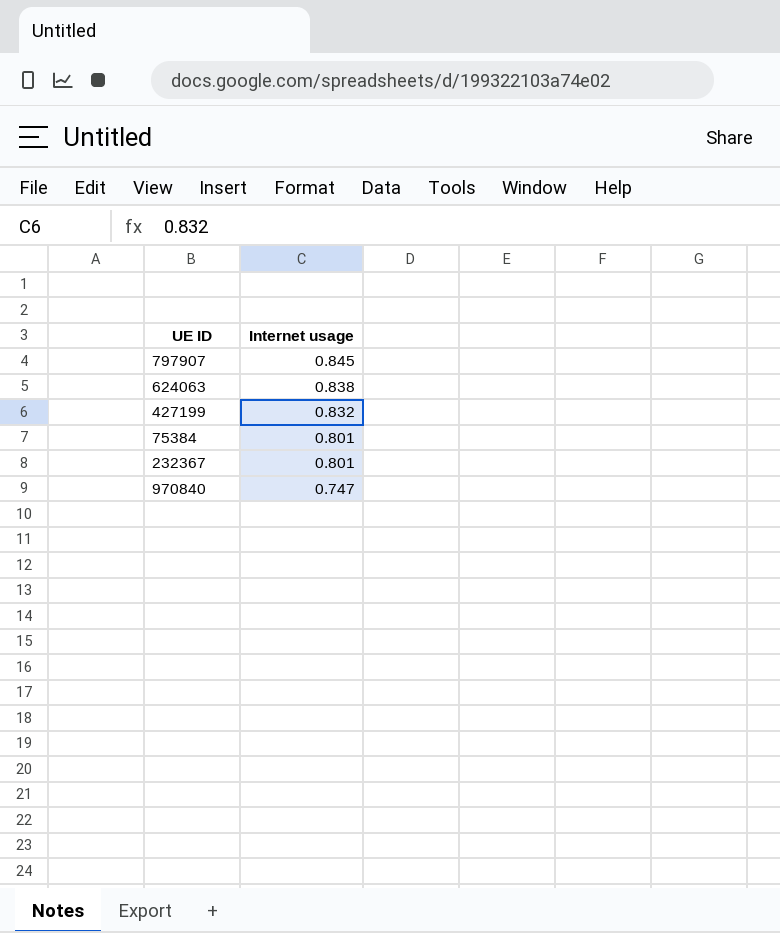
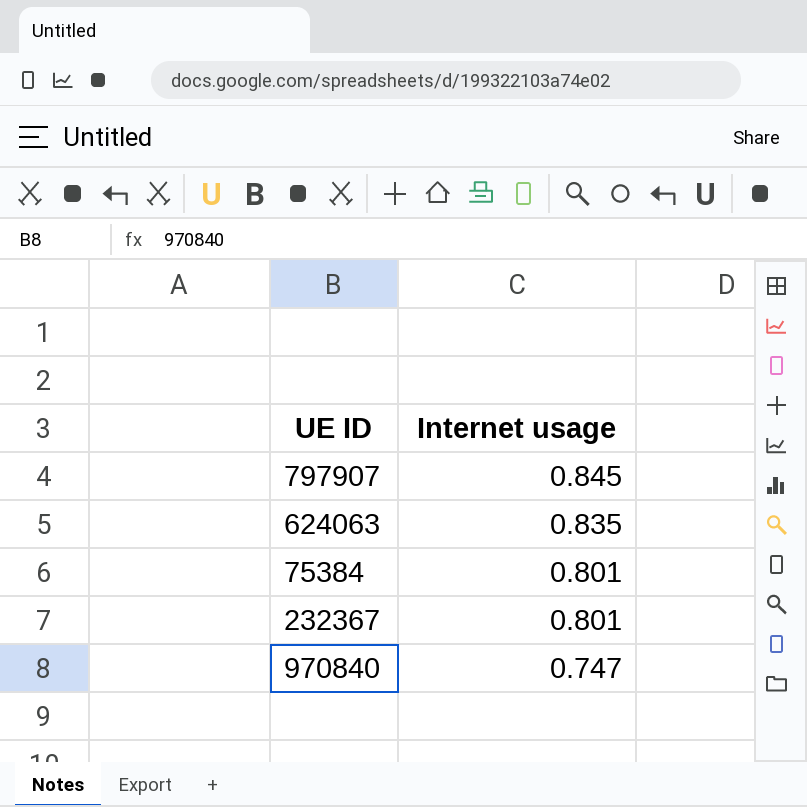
row 427199: 0.832 -> none
624063 | Internet usage: 0.838 -> 0.835

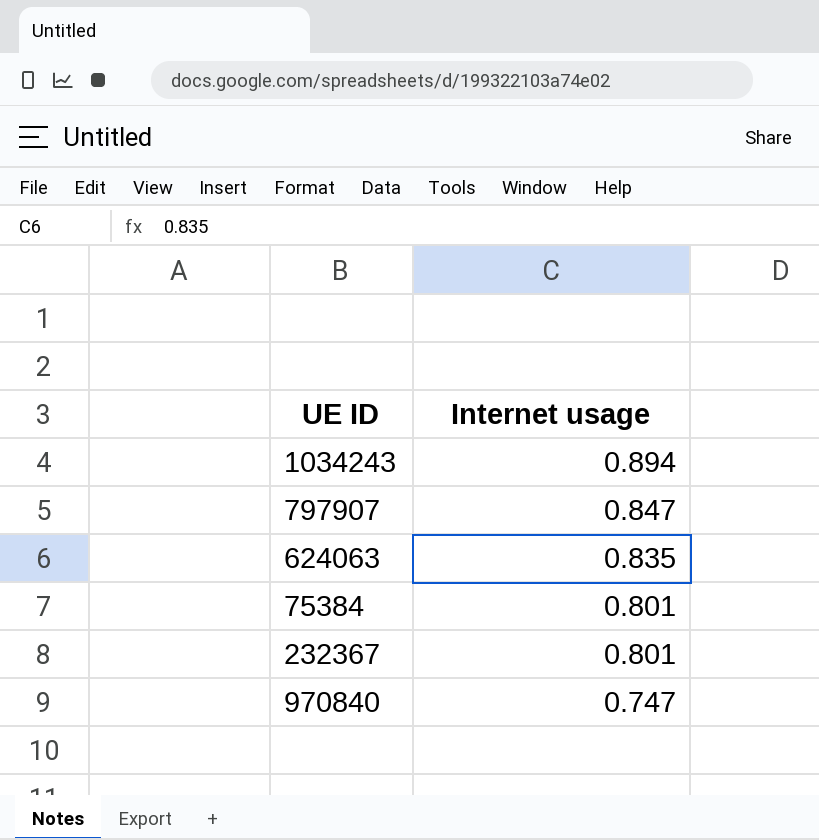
row 1034243: none -> 0.894
797907 | Internet usage: 0.845 -> 0.847

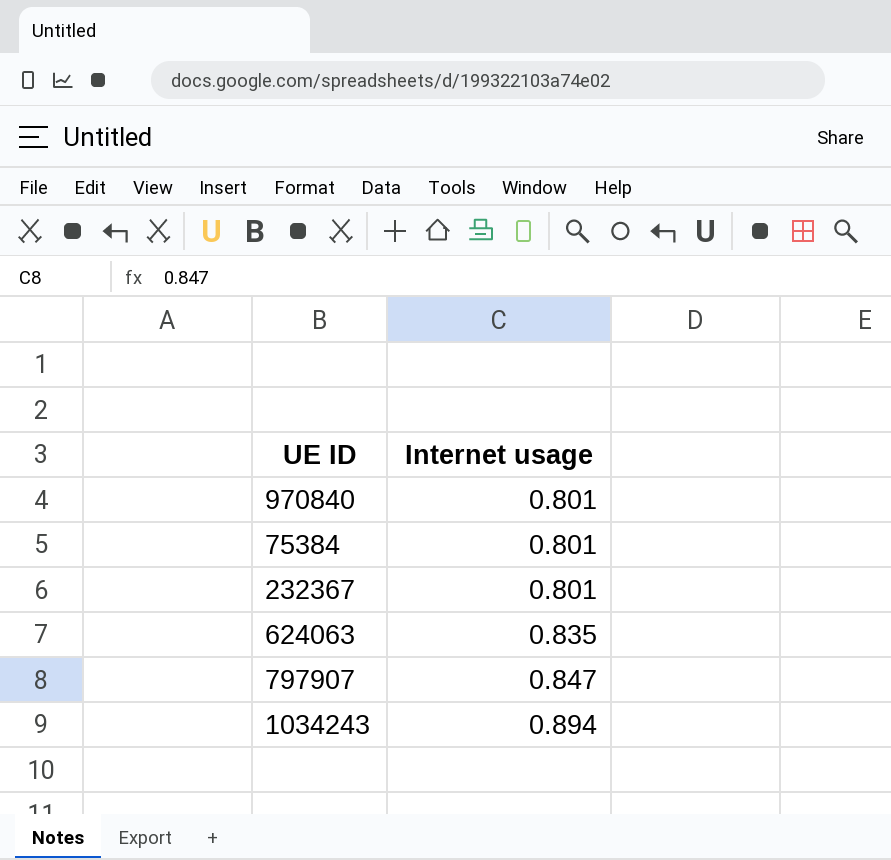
row order: Internet usage descending -> Internet usage ascending
970840 | Internet usage: 0.747 -> 0.801

